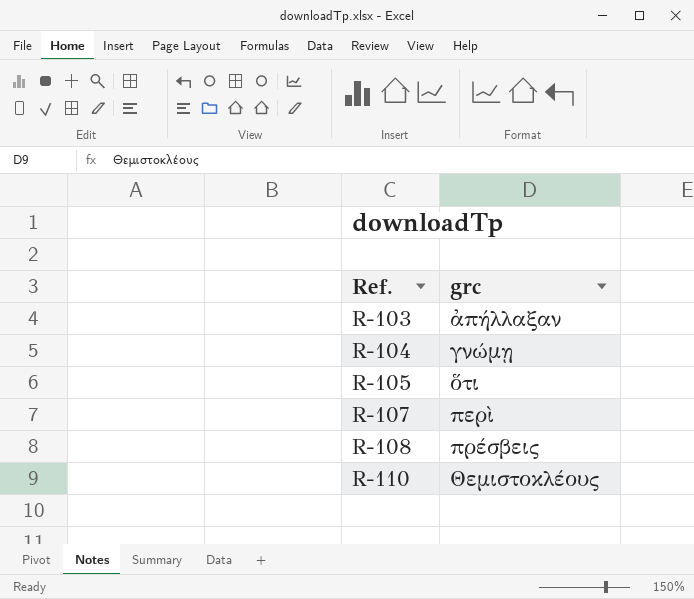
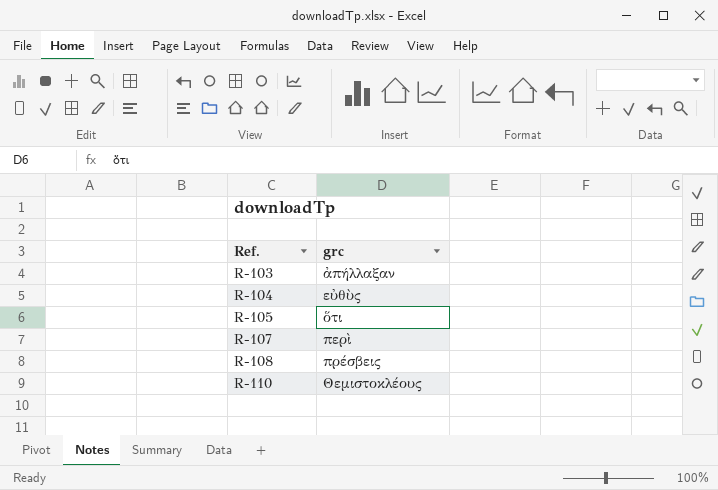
R-104 | grc: γνώμῃ -> εὐθὺς

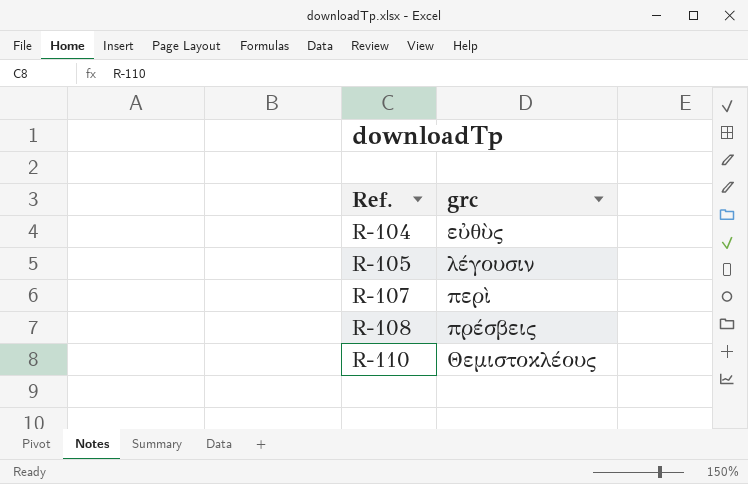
row R-103: ἀπήλλαξαν -> none
R-105 | grc: ὅτι -> λέγουσιν

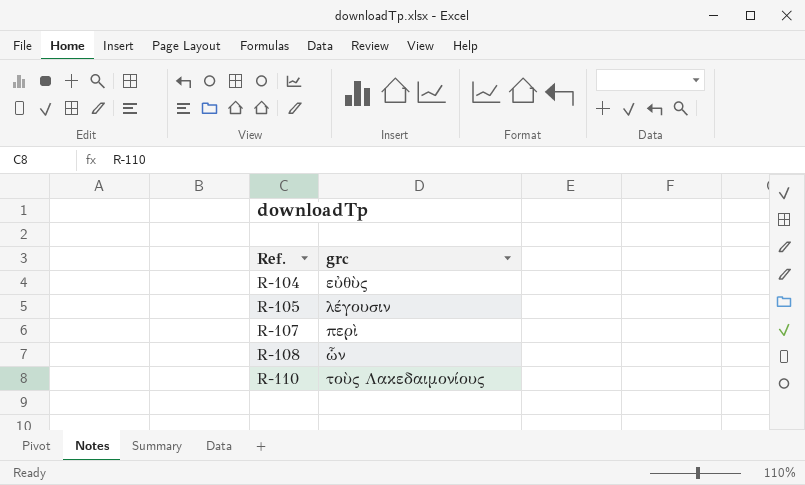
R-108 | grc: πρέσβεις -> ὧν
R-110 | grc: Θεμιστοκλέους -> τοὺς Λακεδαιμονίους

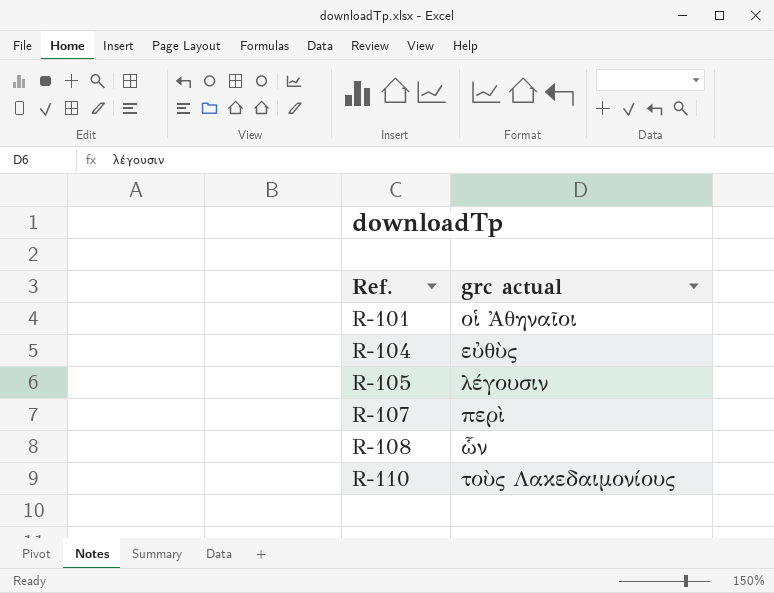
column name: grc -> grc actual
row R-101: none -> οἱ Ἀθηναῖοι

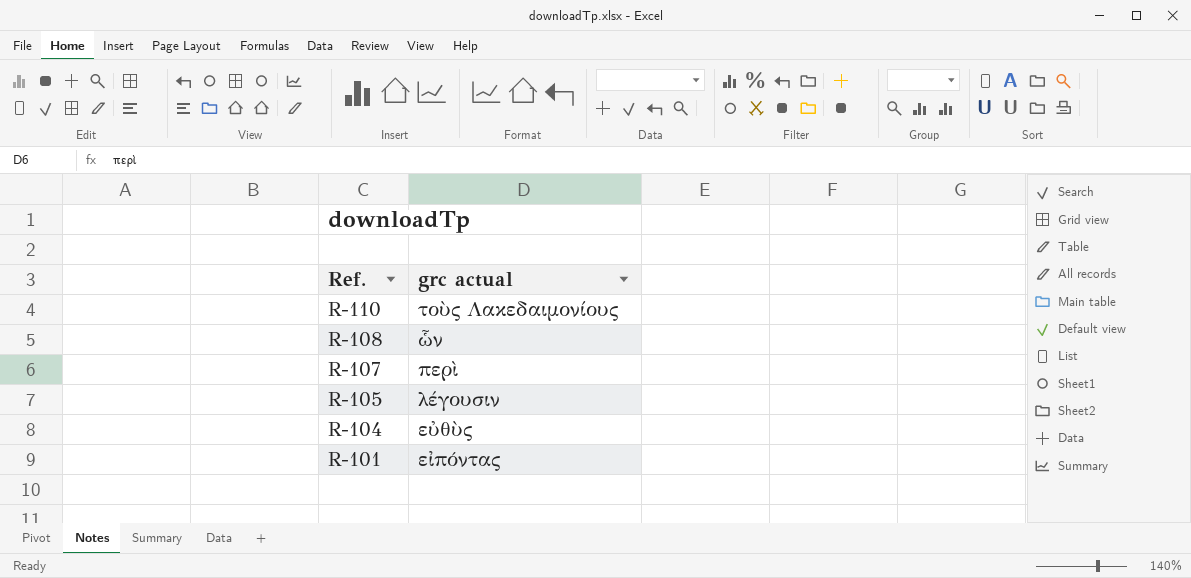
row order: Ref. ascending -> Ref. descending
R-101 | grc actual: οἱ Ἀθηναῖοι -> εἰπόντας

